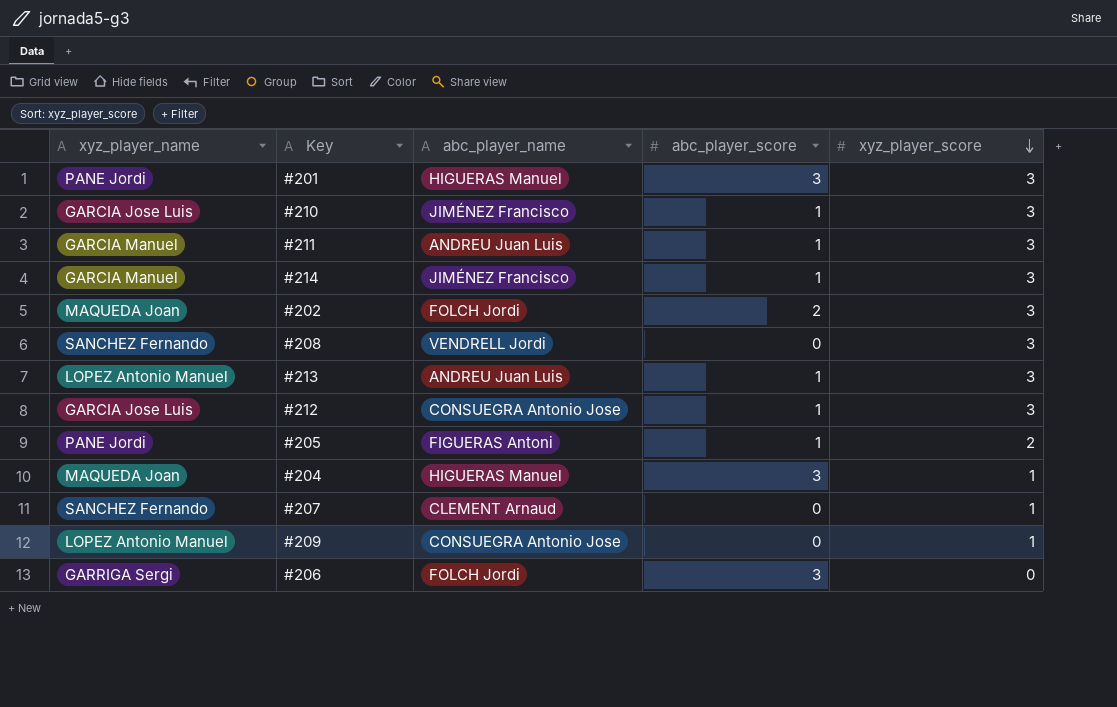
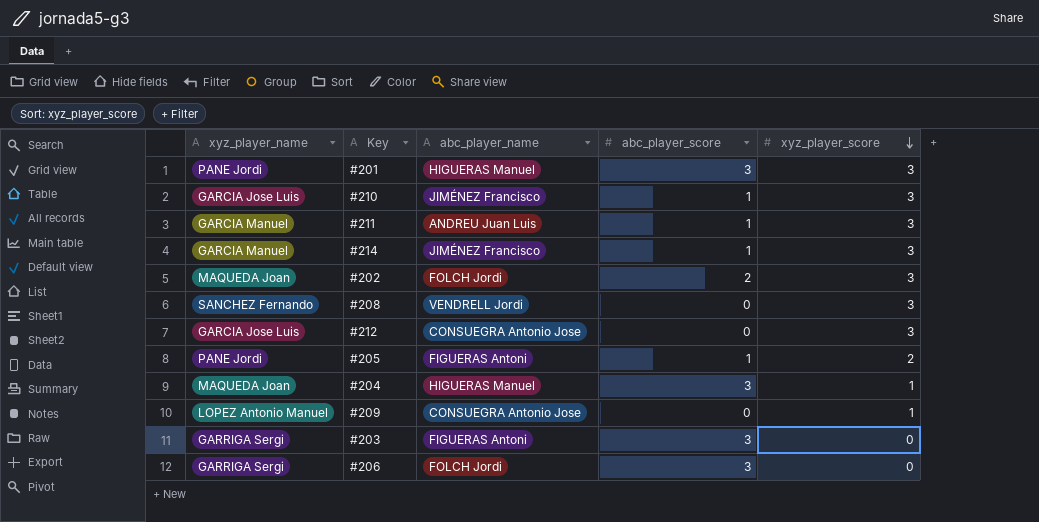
row #213: LOPEZ Antonio Manuel | ANDREU Juan Luis | 1 | 3 -> none
row #207: SANCHEZ Fernando | CLEMENT Arnaud | 0 | 1 -> none
#212 | abc_player_score: 1 -> 0
row #203: none -> GARRIGA Sergi | FIGUERAS Antoni | 3 | 0

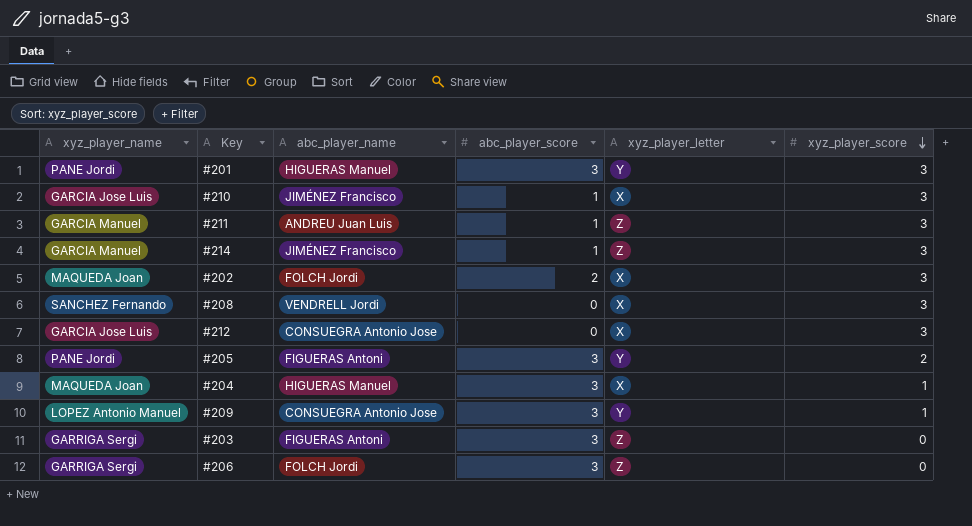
column xyz_player_letter | position: none -> 5
#205 | abc_player_score: 1 -> 3
#209 | abc_player_score: 0 -> 3

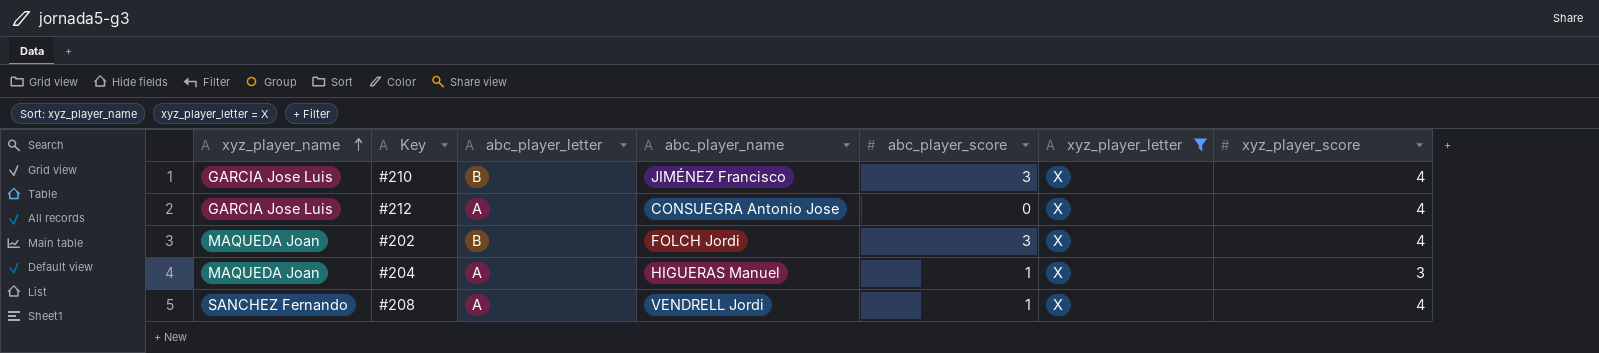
filter: none -> xyz_player_letter = X
row order: xyz_player_score descending -> xyz_player_name ascending
column abc_player_letter | position: none -> 3
#210 | abc_player_score: 1 -> 3
#210 | xyz_player_score: 3 -> 4
#212 | xyz_player_score: 3 -> 4
#202 | abc_player_score: 2 -> 3
#202 | xyz_player_score: 3 -> 4
#204 | abc_player_score: 3 -> 1
#204 | xyz_player_score: 1 -> 3
#208 | abc_player_score: 0 -> 1
#208 | xyz_player_score: 3 -> 4

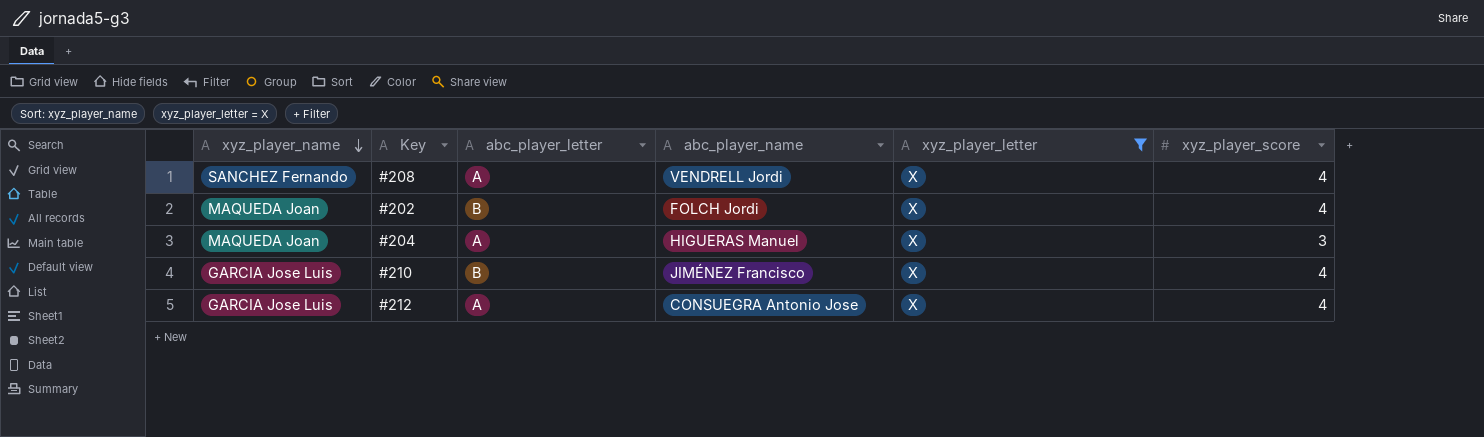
row order: xyz_player_name ascending -> xyz_player_name descending
column abc_player_score | position: 5 -> none

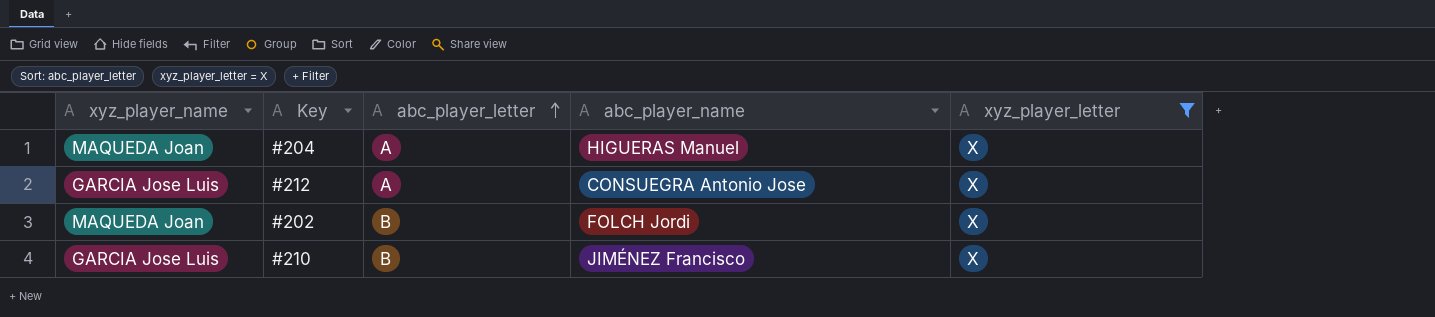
row order: xyz_player_name descending -> abc_player_letter ascending
column xyz_player_score | position: 6 -> none
row #208: SANCHEZ Fernando | A | VENDRELL Jordi | X | 4 -> none

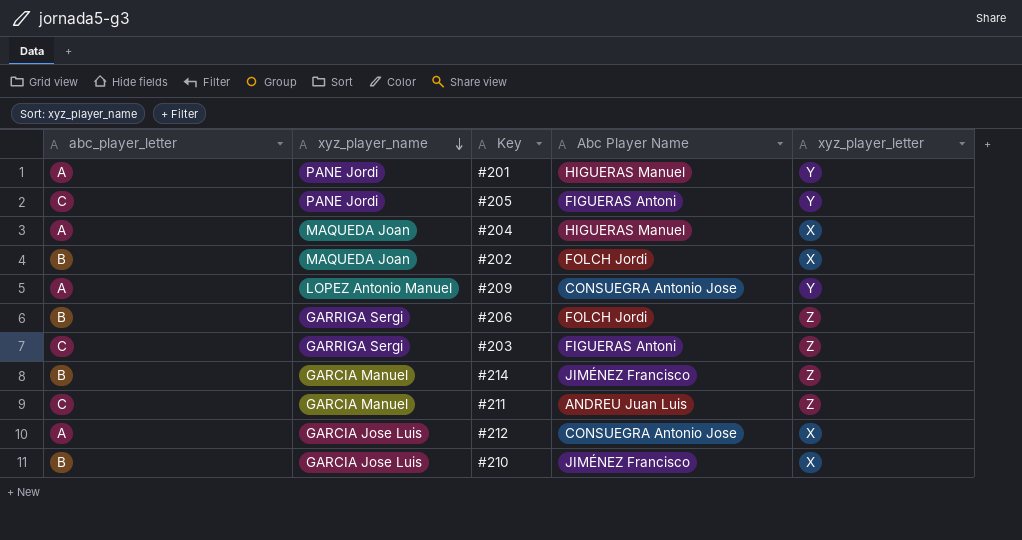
filter: xyz_player_letter = X -> none
row order: abc_player_letter ascending -> xyz_player_name descending
column abc_player_letter | position: 3 -> 1
column name: abc_player_name -> Abc Player Name

